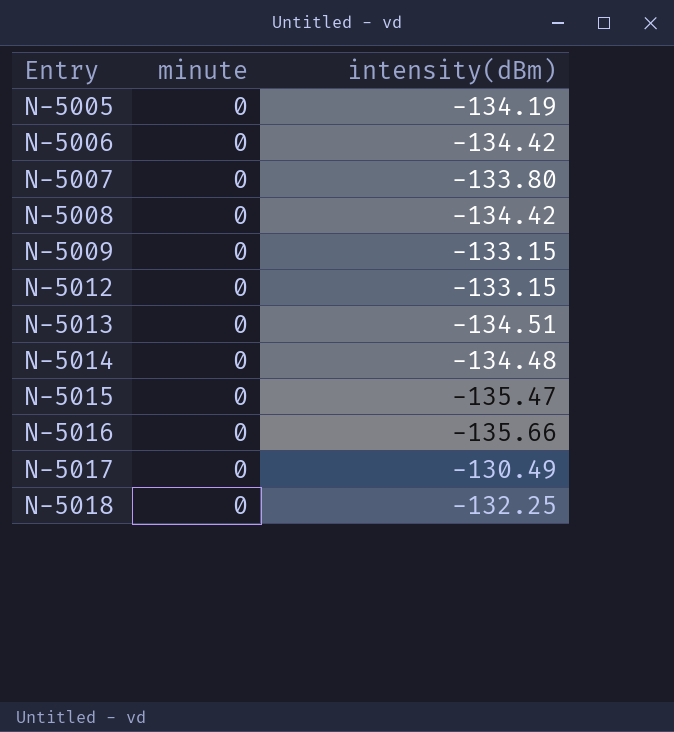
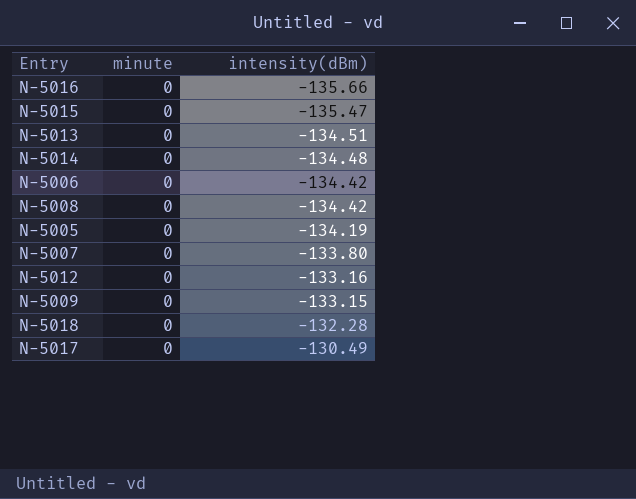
row order: Entry ascending -> intensity(dBm) ascending
N-5012 | intensity(dBm): -133.15 -> -133.16
N-5018 | intensity(dBm): -132.25 -> -132.28

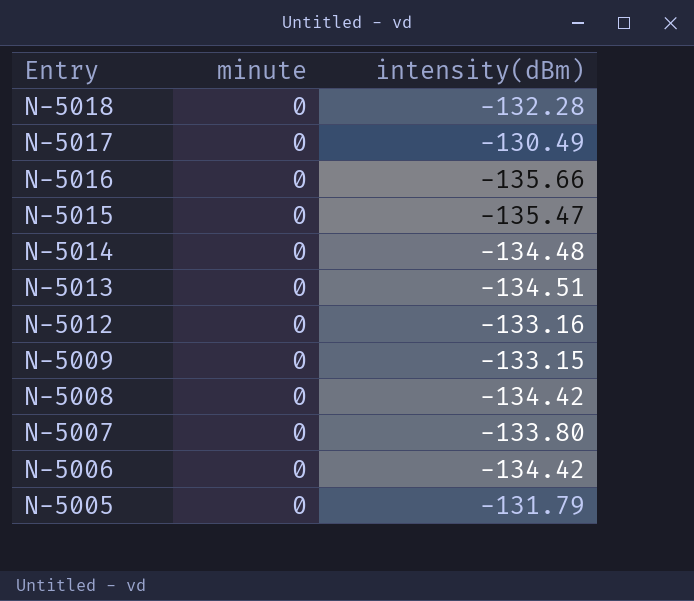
row order: intensity(dBm) ascending -> Entry descending
N-5005 | intensity(dBm): -134.19 -> -131.79

